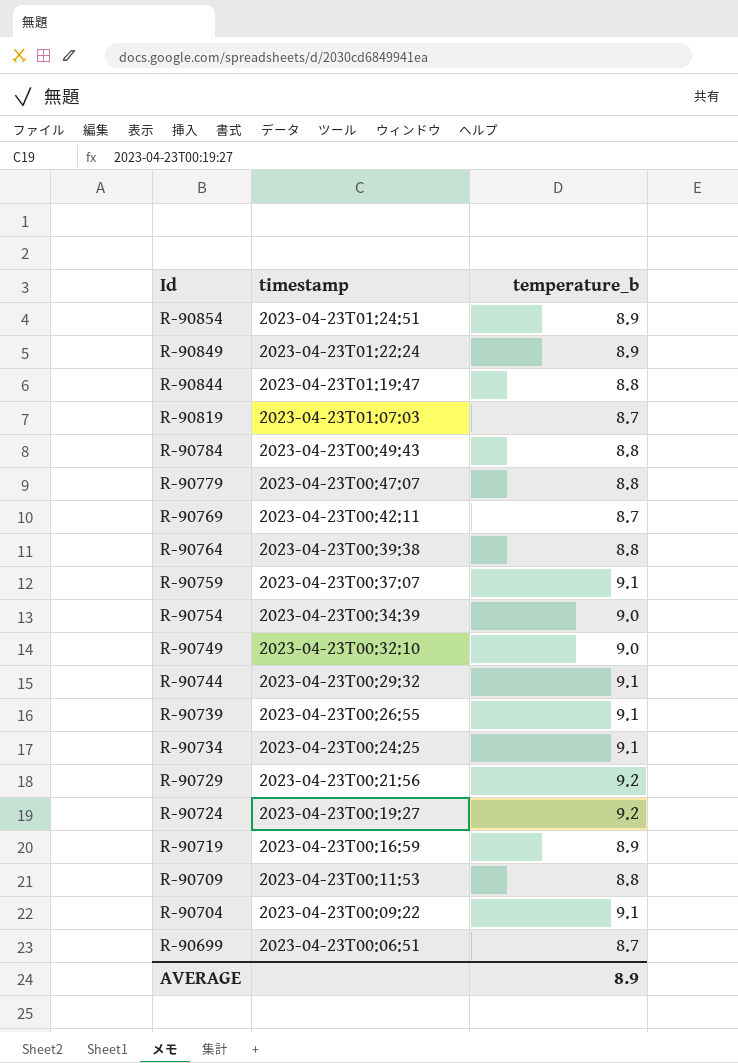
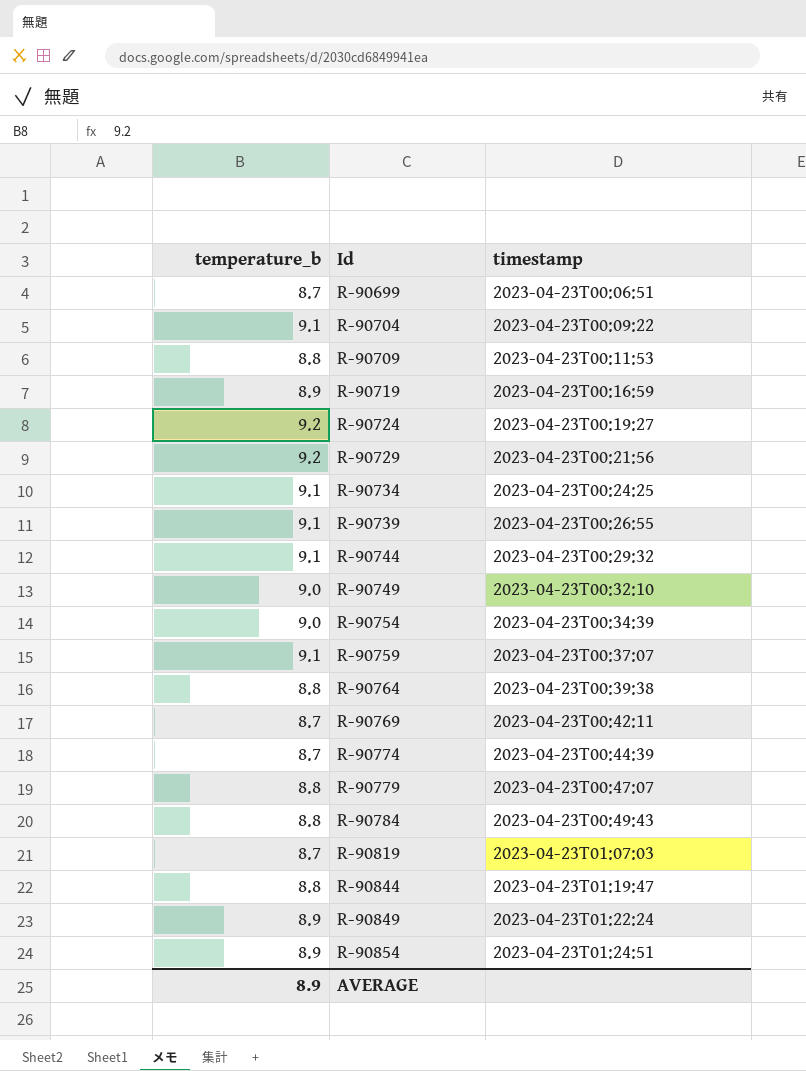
row order: Id descending -> Id ascending
column temperature_b | position: 3 -> 1
row R-90774: none -> 8.7 | 2023-04-23T00:44:39

